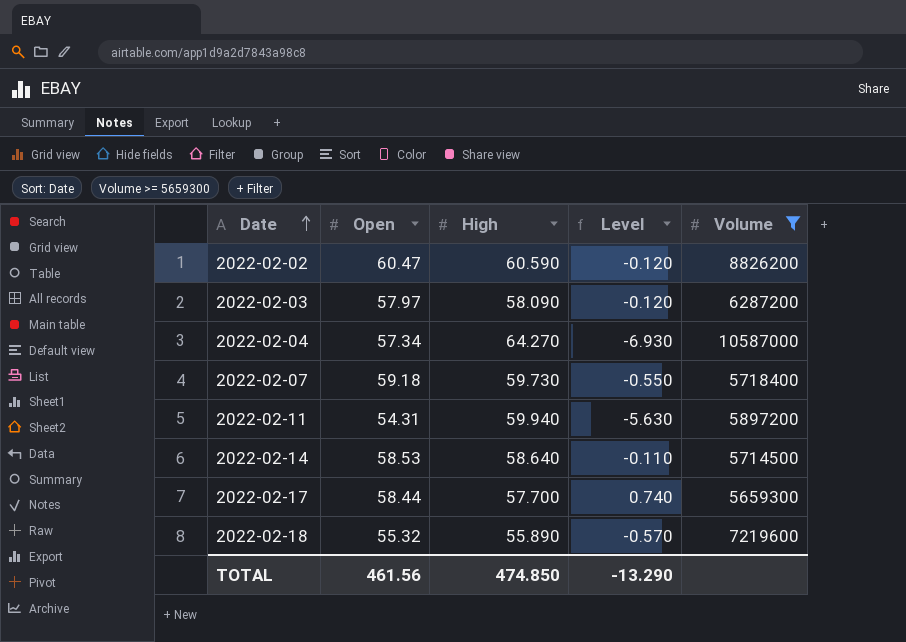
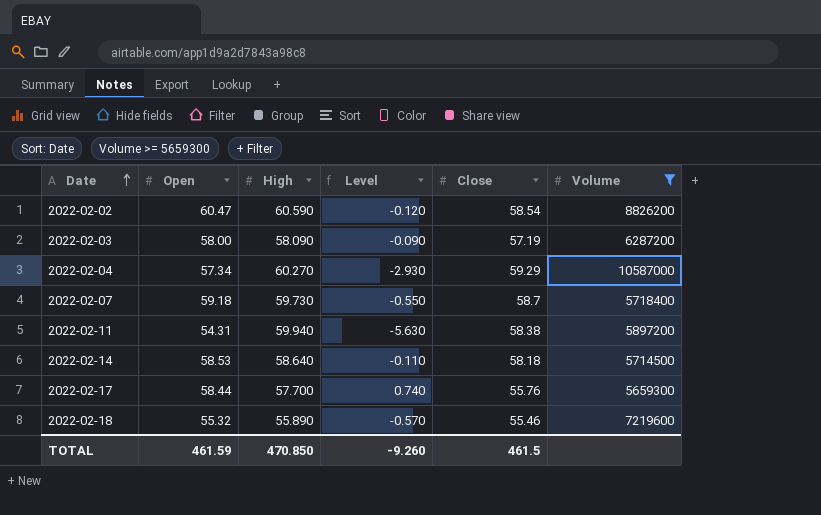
column Close | position: none -> 5
2022-02-03 | Open: 57.97 -> 58.00
2022-02-03 | Level: -0.120 -> -0.090
2022-02-04 | High: 64.270 -> 60.270
2022-02-04 | Level: -6.930 -> -2.930
TOTAL | Open: 461.56 -> 461.59
TOTAL | High: 474.850 -> 470.850
TOTAL | Level: -13.290 -> -9.260

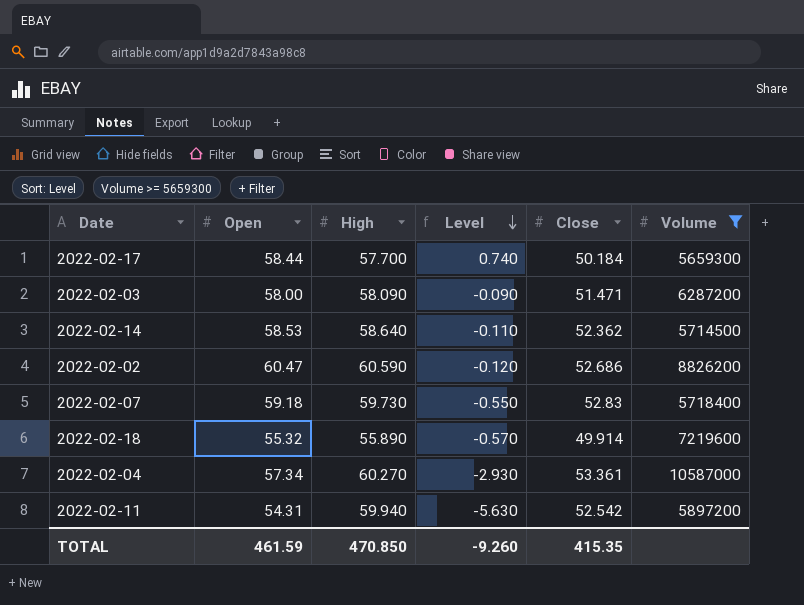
row order: Date ascending -> Level descending
2022-02-17 | Close: 55.76 -> 50.184
2022-02-03 | Close: 57.19 -> 51.471
2022-02-14 | Close: 58.18 -> 52.362
2022-02-02 | Close: 58.54 -> 52.686
2022-02-07 | Close: 58.7 -> 52.83
2022-02-18 | Close: 55.46 -> 49.914
2022-02-04 | Close: 59.29 -> 53.361
2022-02-11 | Close: 58.38 -> 52.542
TOTAL | Close: 461.5 -> 415.35

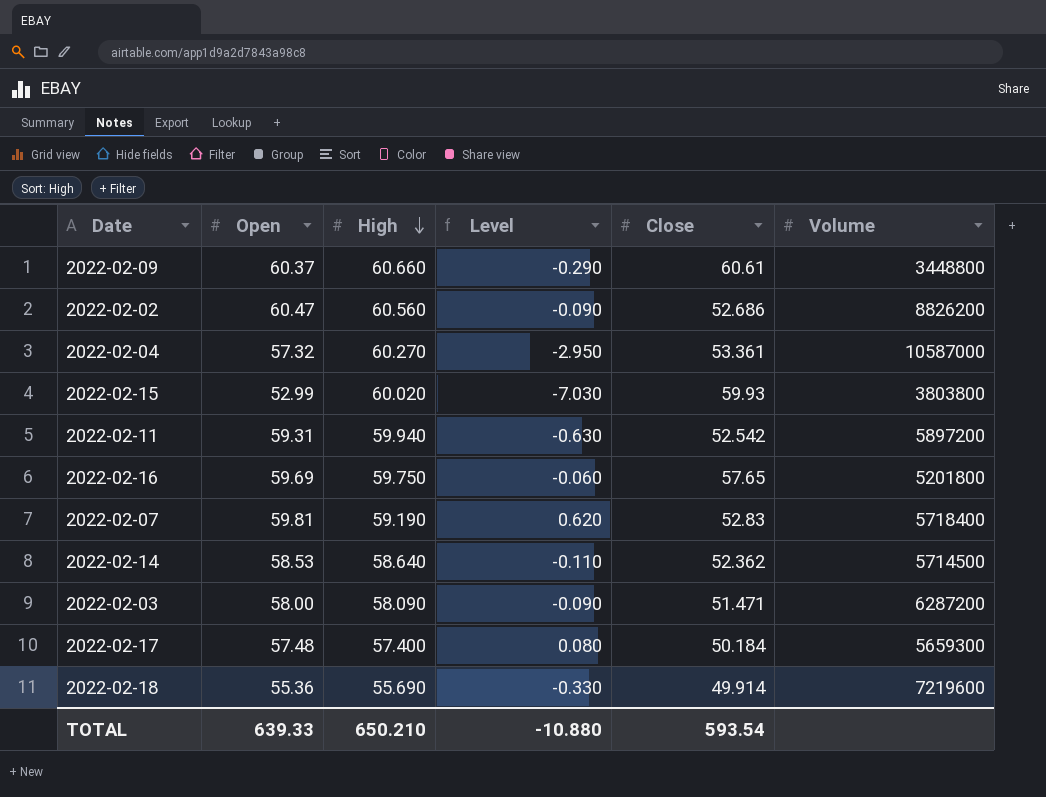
filter: Volume >= 5659300 -> none
row order: Level descending -> High descending
2022-02-02 | High: 60.590 -> 60.560
2022-02-02 | Level: -0.120 -> -0.090
2022-02-04 | Open: 57.34 -> 57.32
2022-02-04 | Level: -2.930 -> -2.950
2022-02-11 | Open: 54.31 -> 59.31
2022-02-11 | Level: -5.630 -> -0.630
2022-02-07 | Open: 59.18 -> 59.81
2022-02-07 | High: 59.730 -> 59.190
2022-02-07 | Level: -0.550 -> 0.620
2022-02-17 | Open: 58.44 -> 57.48
2022-02-17 | High: 57.700 -> 57.400
2022-02-17 | Level: 0.740 -> 0.080
2022-02-18 | Open: 55.32 -> 55.36
2022-02-18 | High: 55.890 -> 55.690
2022-02-18 | Level: -0.570 -> -0.330
TOTAL | Open: 461.59 -> 639.33
TOTAL | High: 470.850 -> 650.210
TOTAL | Level: -9.260 -> -10.880
TOTAL | Close: 415.35 -> 593.54

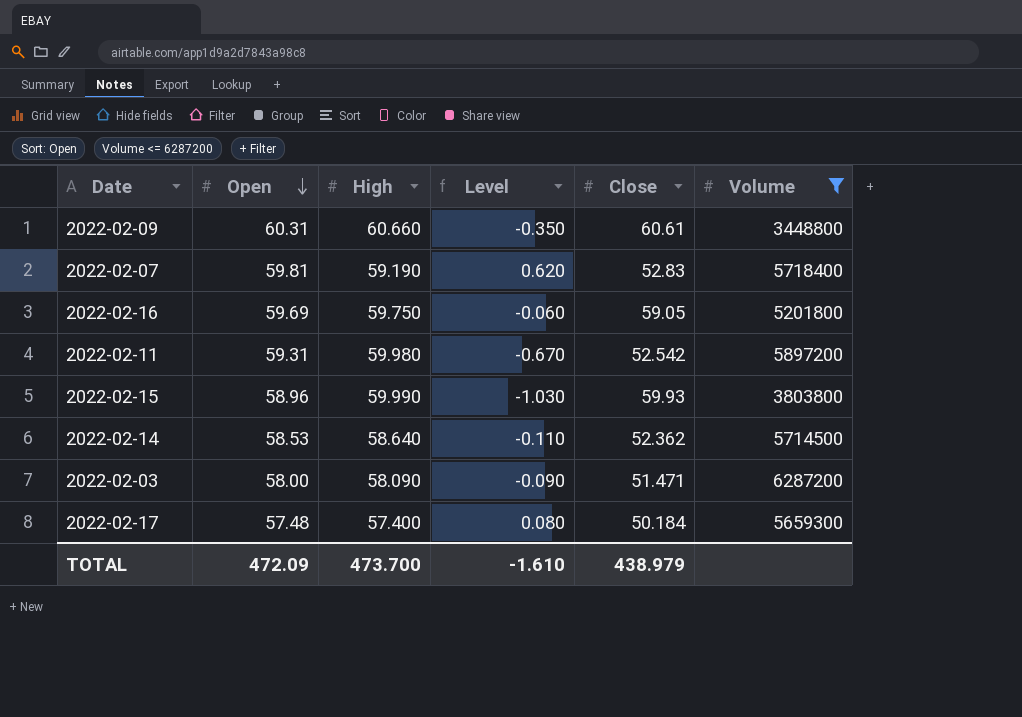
filter: none -> Volume <= 6287200
row order: High descending -> Open descending
2022-02-09 | Open: 60.37 -> 60.31
2022-02-09 | Level: -0.290 -> -0.350
2022-02-16 | Close: 57.65 -> 59.05
2022-02-11 | High: 59.940 -> 59.980
2022-02-11 | Level: -0.630 -> -0.670
2022-02-15 | Open: 52.99 -> 58.96
2022-02-15 | High: 60.020 -> 59.990
2022-02-15 | Level: -7.030 -> -1.030
TOTAL | Open: 639.33 -> 472.09
TOTAL | High: 650.210 -> 473.700
TOTAL | Level: -10.880 -> -1.610
TOTAL | Close: 593.54 -> 438.979

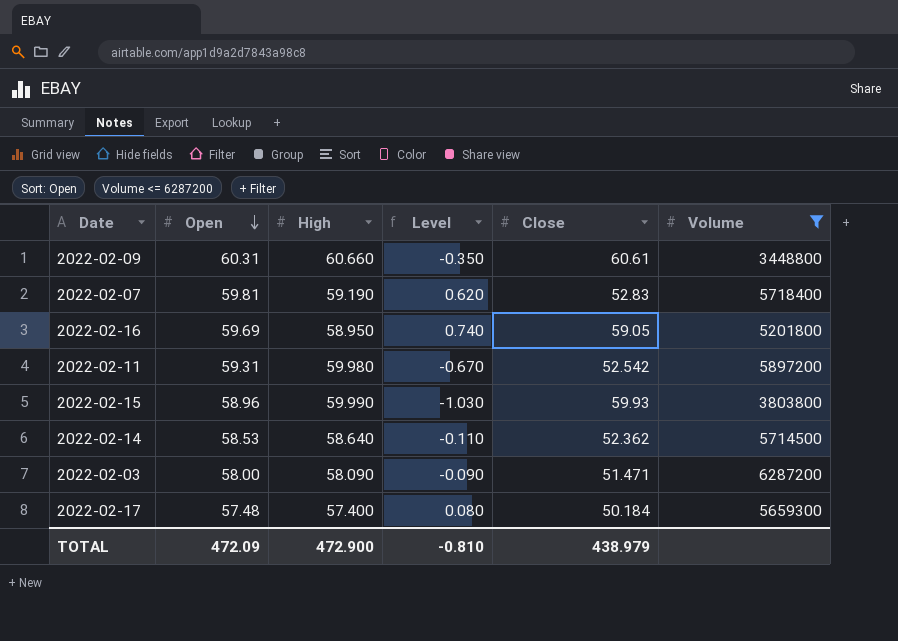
2022-02-16 | High: 59.750 -> 58.950
2022-02-16 | Level: -0.060 -> 0.740
TOTAL | High: 473.700 -> 472.900
TOTAL | Level: -1.610 -> -0.810

